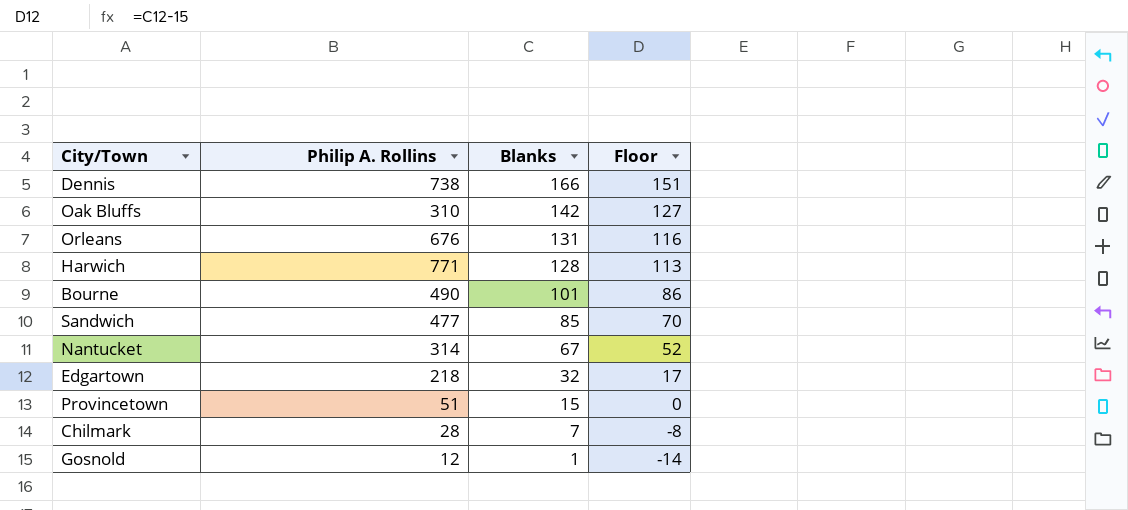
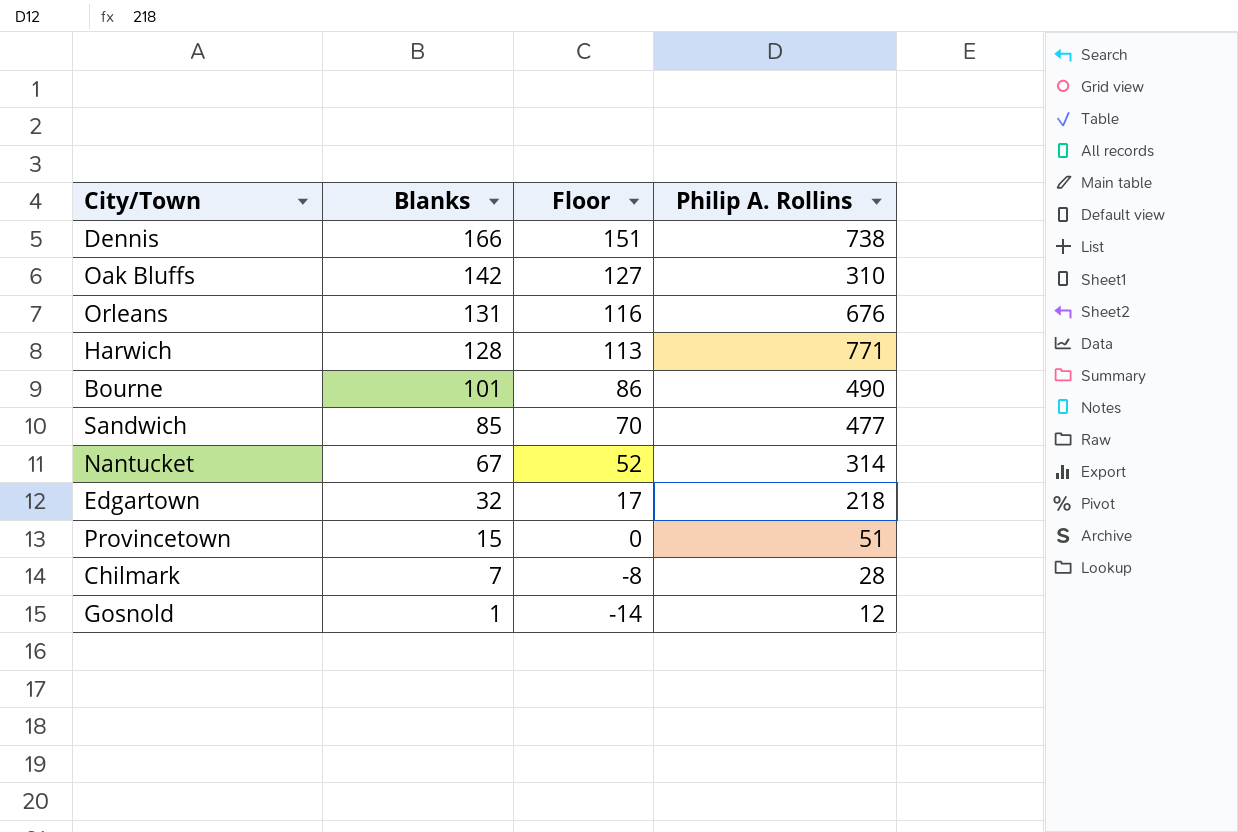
column Philip A. Rollins | position: 2 -> 4

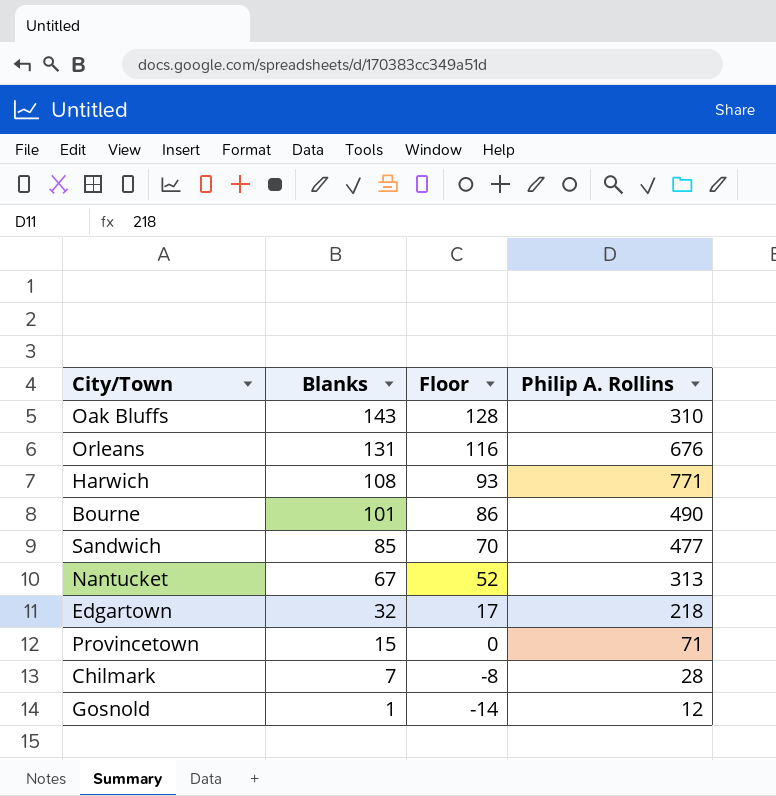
row Dennis: 166 | 151 | 738 -> none
Oak Bluffs | Blanks: 142 -> 143
Oak Bluffs | Floor: 127 -> 128
Harwich | Blanks: 128 -> 108
Harwich | Floor: 113 -> 93
Nantucket | Philip A. Rollins: 314 -> 313
Provincetown | Philip A. Rollins: 51 -> 71

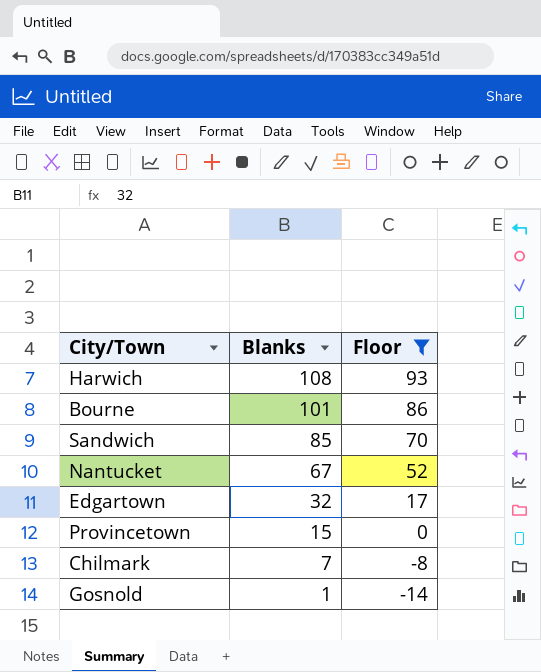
filter: none -> Floor <= 93
column Philip A. Rollins | position: 4 -> none

